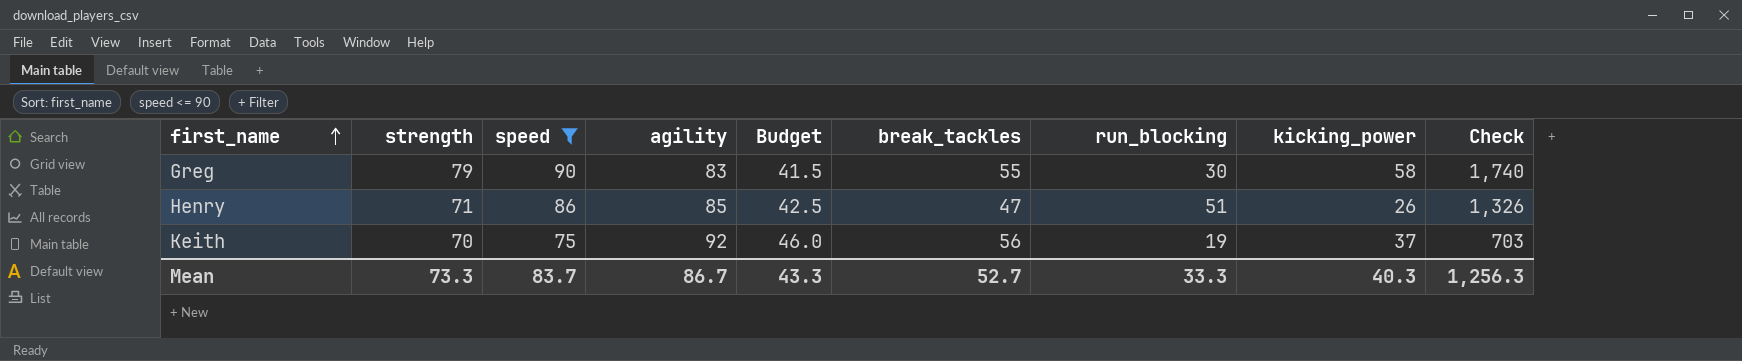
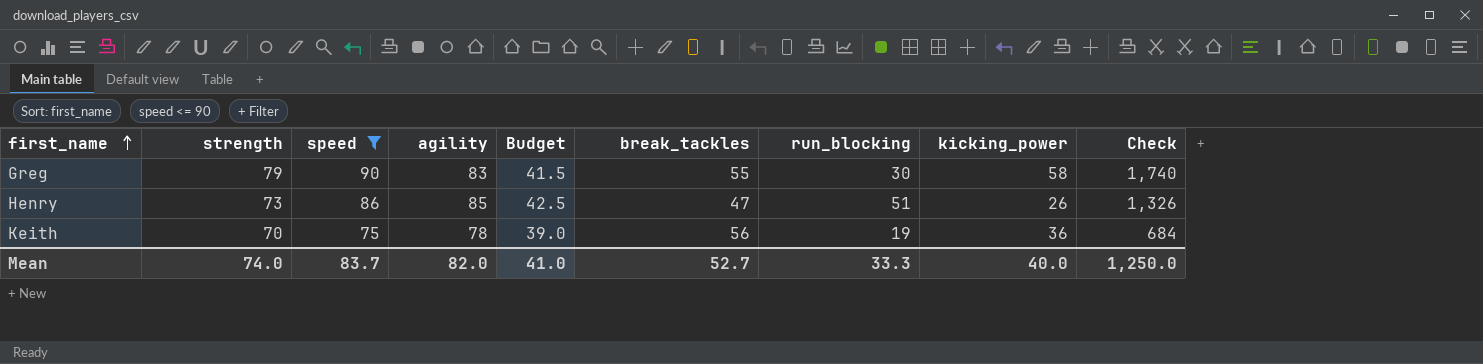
Henry | strength: 71 -> 73
Keith | agility: 92 -> 78
Keith | Budget: 46.0 -> 39.0
Keith | kicking_power: 37 -> 36
Keith | Check: 703 -> 684
Mean | strength: 73.3 -> 74.0
Mean | agility: 86.7 -> 82.0
Mean | Budget: 43.3 -> 41.0
Mean | kicking_power: 40.3 -> 40.0
Mean | Check: 1,256.3 -> 1,250.0

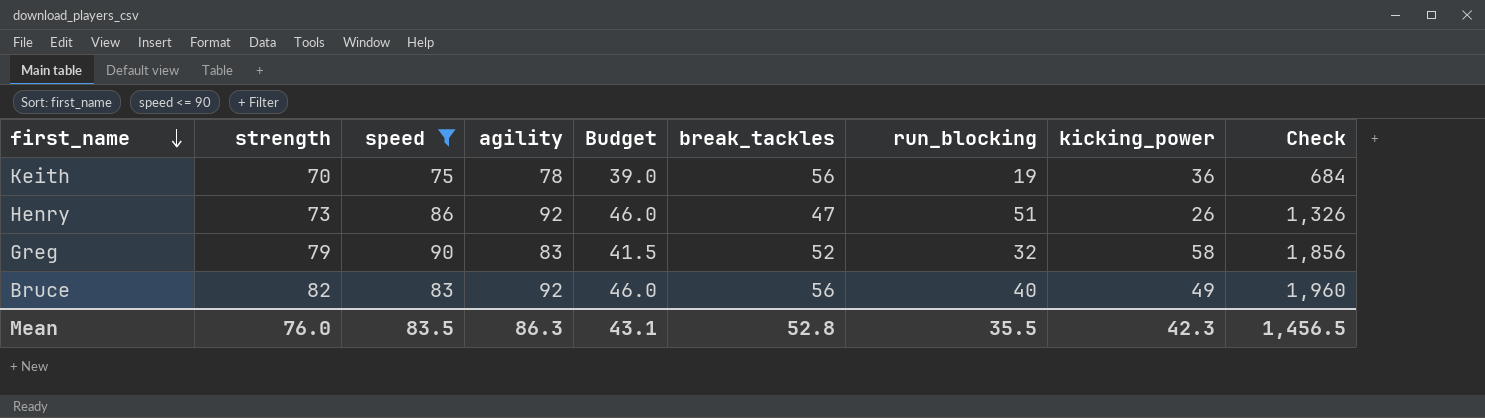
row order: first_name ascending -> first_name descending
Henry | agility: 85 -> 92
Henry | Budget: 42.5 -> 46.0
Greg | break_tackles: 55 -> 52
Greg | run_blocking: 30 -> 32
Greg | Check: 1,740 -> 1,856
row Bruce: none -> 82 | 83 | 92 | 46.0 | 56 | 40 | 49 | 1,960
Mean | strength: 74.0 -> 76.0
Mean | speed: 83.7 -> 83.5
Mean | agility: 82.0 -> 86.3
Mean | Budget: 41.0 -> 43.1
Mean | break_tackles: 52.7 -> 52.8
Mean | run_blocking: 33.3 -> 35.5
Mean | kicking_power: 40.0 -> 42.3
Mean | Check: 1,250.0 -> 1,456.5

